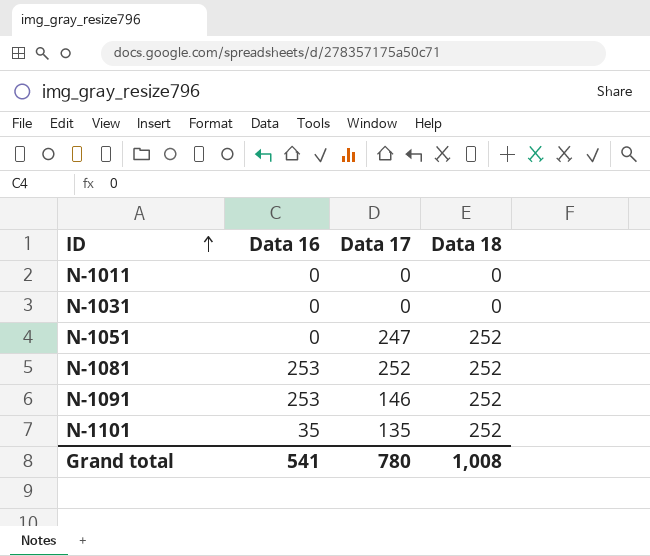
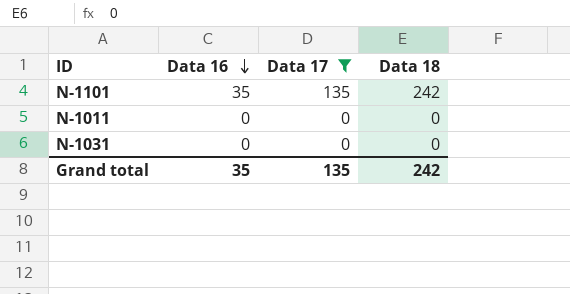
filter: none -> Data 17 <= 135
row order: ID ascending -> Data 16 descending
N-1101 | Data 18: 252 -> 242
Grand total | Data 16: 541 -> 35
Grand total | Data 17: 780 -> 135
Grand total | Data 18: 1,008 -> 242

